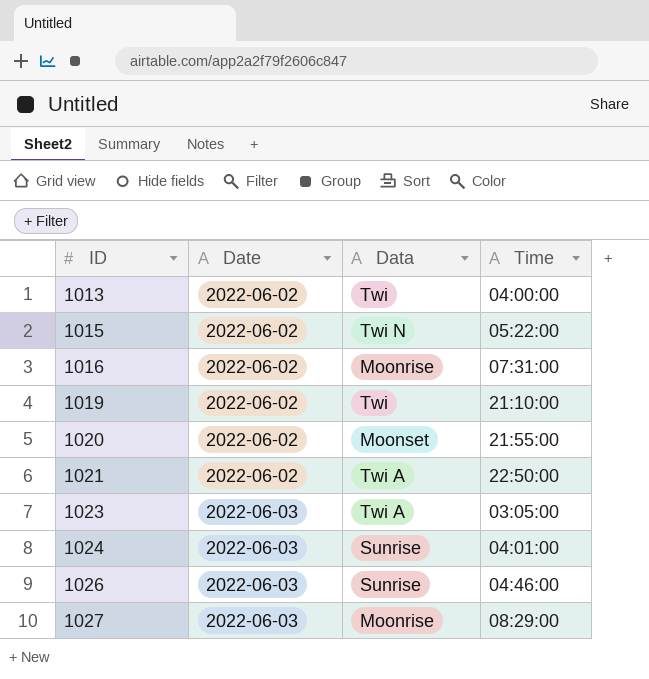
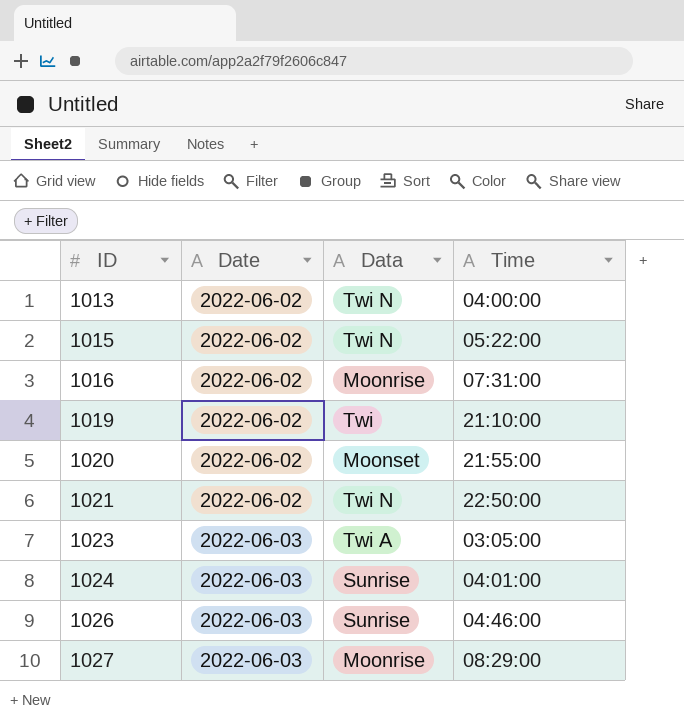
1013 | Data: Twi -> Twi N
1021 | Data: Twi A -> Twi N

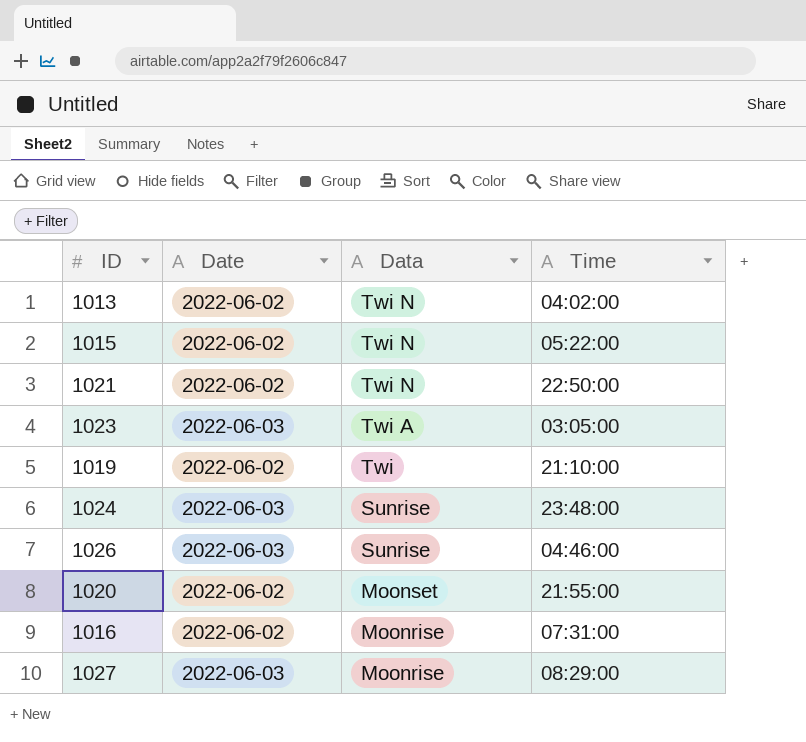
row order: ID ascending -> Data descending
1013 | Time: 04:00:00 -> 04:02:00
1024 | Time: 04:01:00 -> 23:48:00

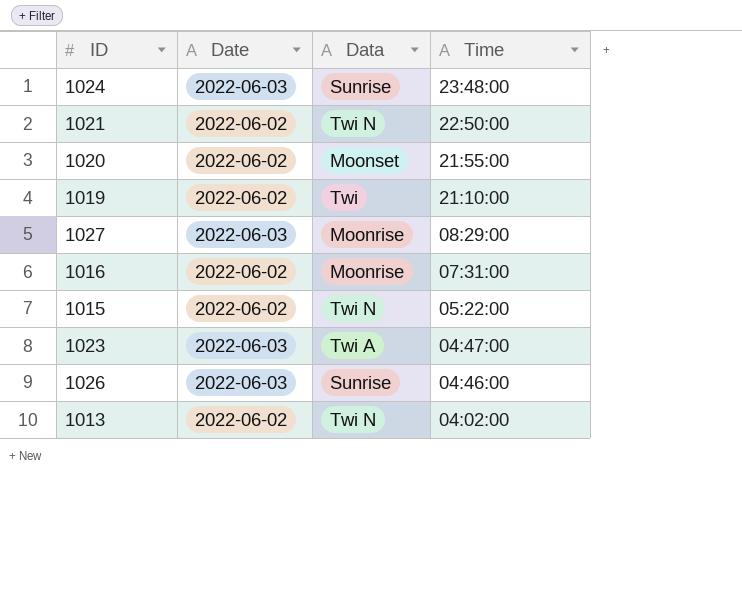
row order: Data descending -> Time descending
1023 | Time: 03:05:00 -> 04:47:00

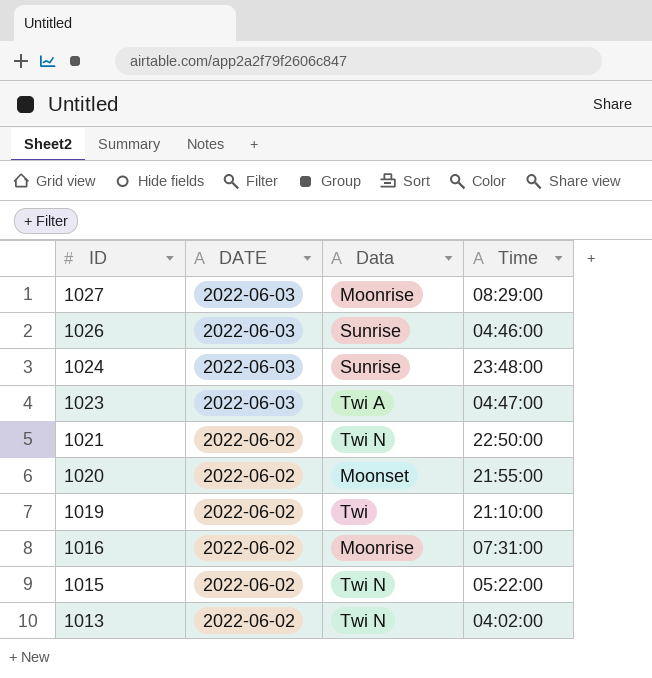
row order: Time descending -> ID descending
column name: Date -> DATE

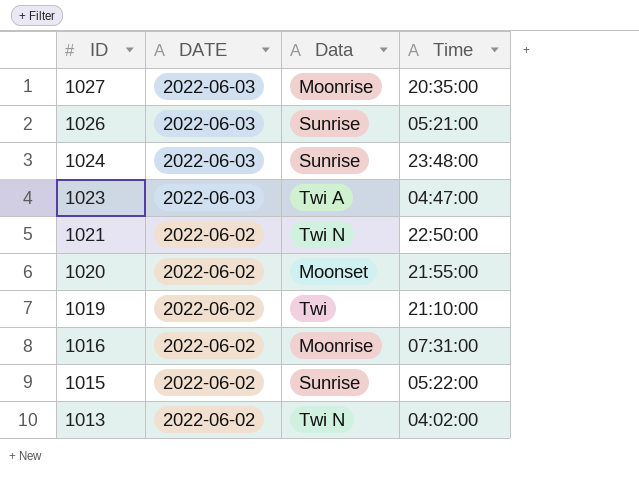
1027 | Time: 08:29:00 -> 20:35:00
1026 | Time: 04:46:00 -> 05:21:00
1015 | Data: Twi N -> Sunrise

